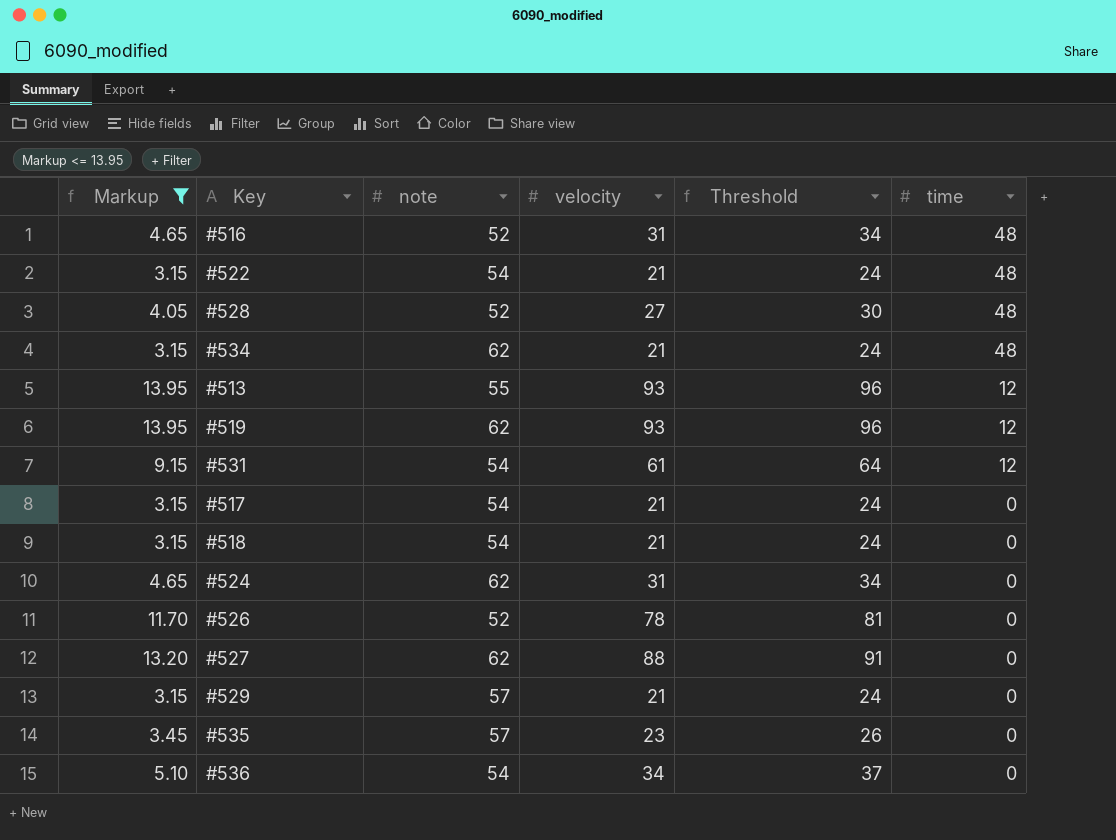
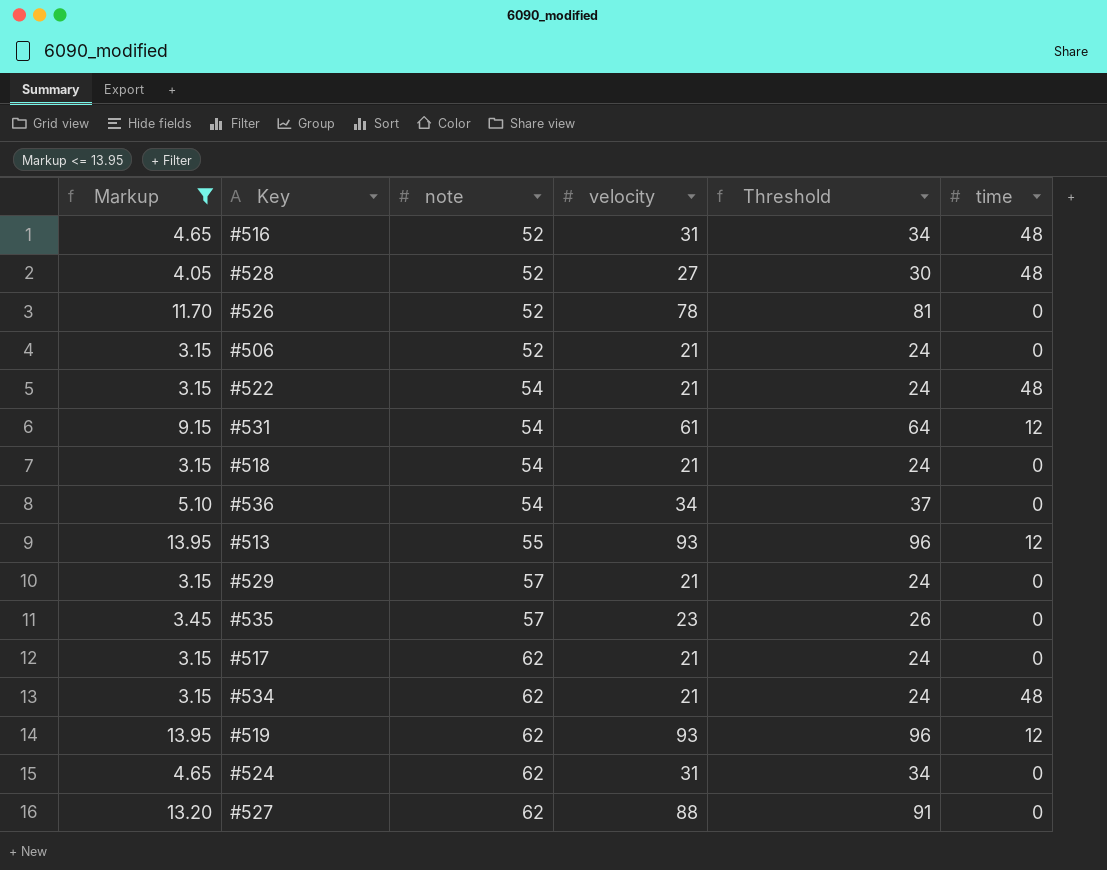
row order: time descending -> note ascending
row #506: none -> 3.15 | 52 | 21 | 24 | 0
#517 | note: 54 -> 62

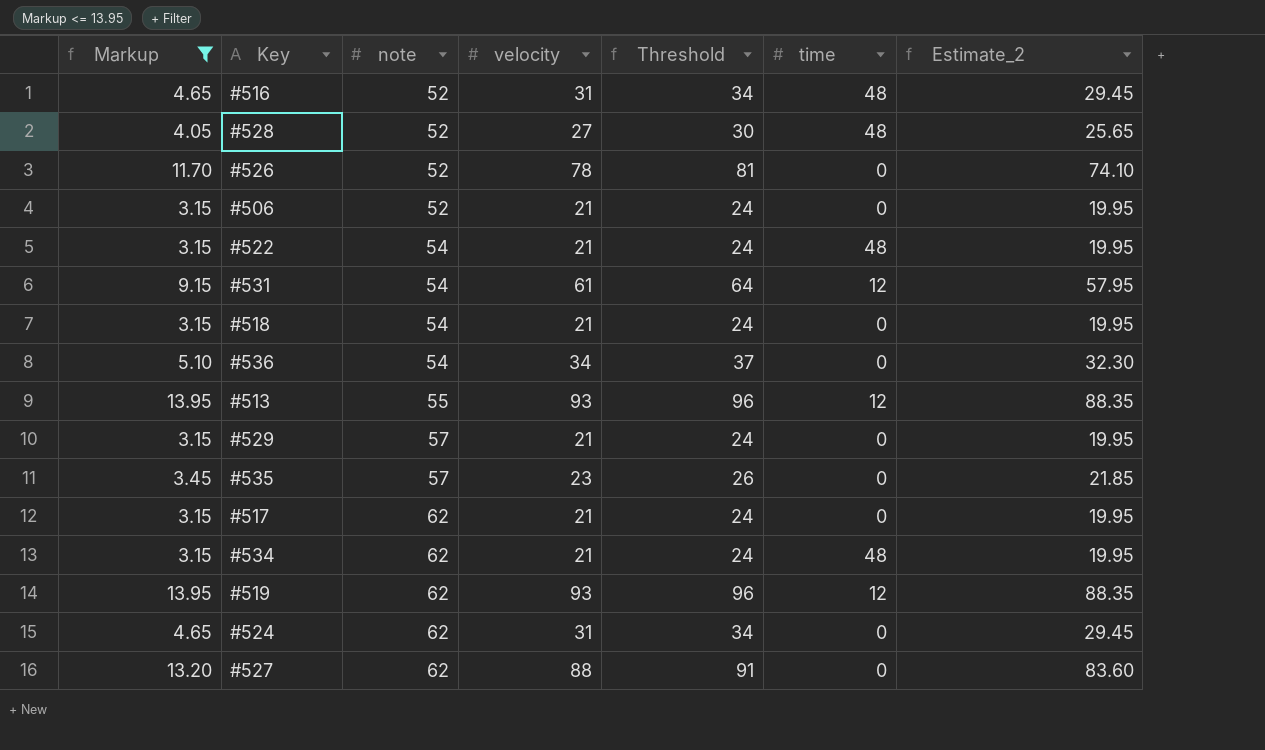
column Estimate_2 | formula: none -> [velocity] * 0.95

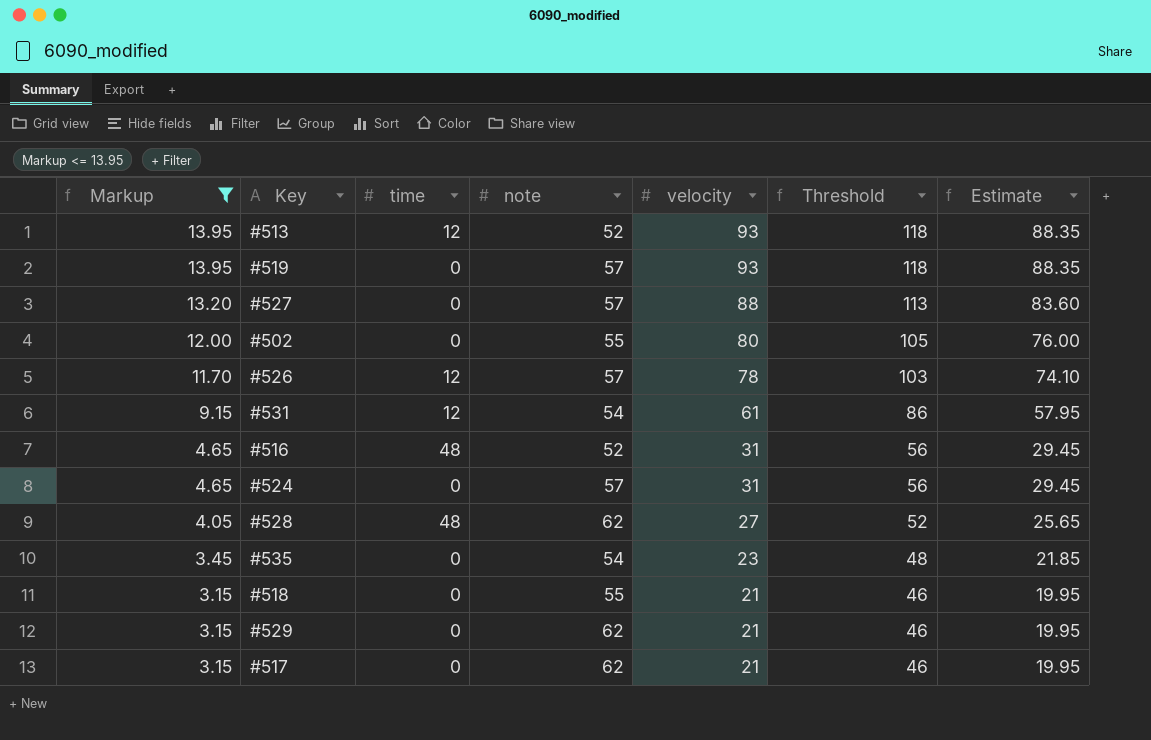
row order: note ascending -> Markup descending
column time | position: 6 -> 3
column Threshold | formula: [velocity] + 3 -> [velocity] + 25
column name: Estimate_2 -> Estimate
row #506: 3.15 | 52 | 21 | 24 | 0 | 19.95 -> none
row #522: 3.15 | 54 | 21 | 24 | 48 | 19.95 -> none
row #536: 5.10 | 54 | 34 | 37 | 0 | 32.30 -> none
row #534: 3.15 | 62 | 21 | 24 | 48 | 19.95 -> none
#513 | note: 55 -> 52
#519 | time: 12 -> 0
#519 | note: 62 -> 57
#527 | note: 62 -> 57
row #502: none -> 12.00 | 0 | 55 | 80 | 105 | 76.00
#526 | time: 0 -> 12
#526 | note: 52 -> 57
#524 | note: 62 -> 57
#528 | note: 52 -> 62
#535 | note: 57 -> 54
#518 | note: 54 -> 55
#529 | note: 57 -> 62

